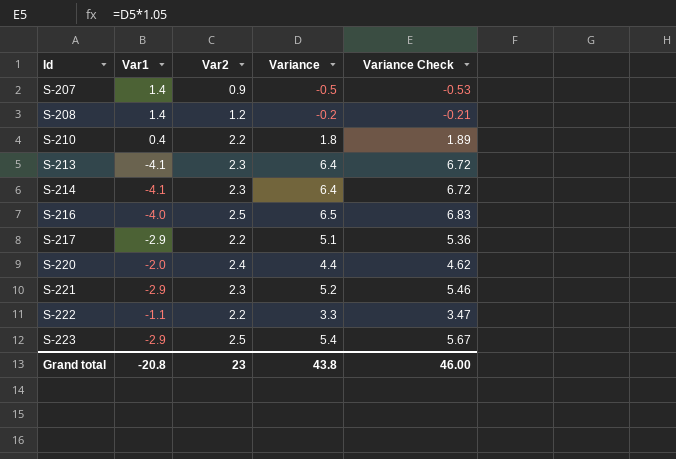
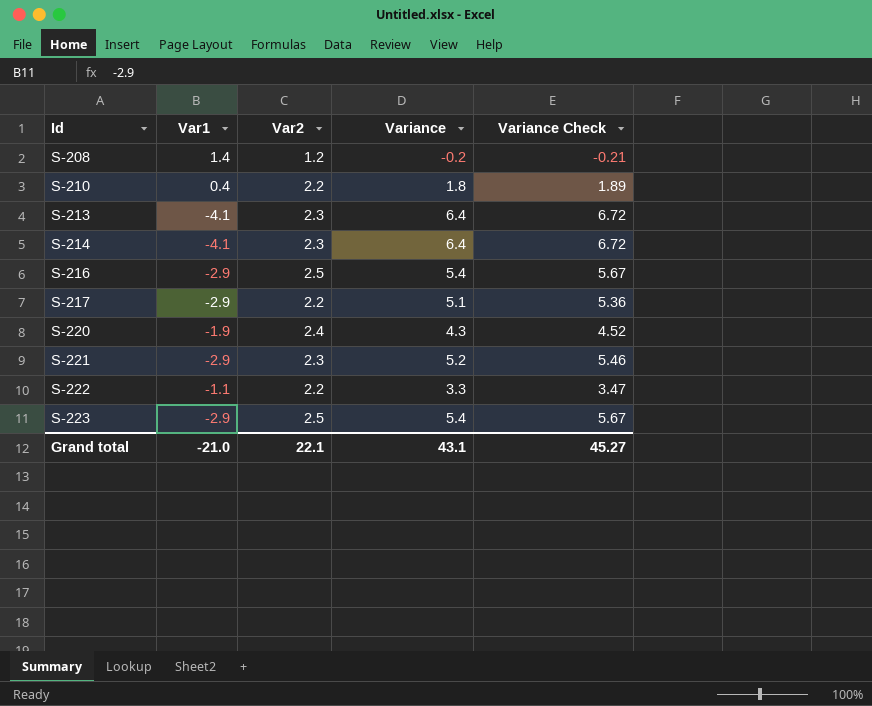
row S-207: 1.4 | 0.9 | -0.5 | -0.53 -> none
S-216 | Var1: -4.0 -> -2.9
S-216 | Variance: 6.5 -> 5.4
S-216 | Variance Check: 6.83 -> 5.67
S-220 | Var1: -2.0 -> -1.9
S-220 | Variance: 4.4 -> 4.3
S-220 | Variance Check: 4.62 -> 4.52
Grand total | Var1: -20.8 -> -21.0
Grand total | Var2: 23 -> 22.1
Grand total | Variance: 43.8 -> 43.1
Grand total | Variance Check: 46.00 -> 45.27

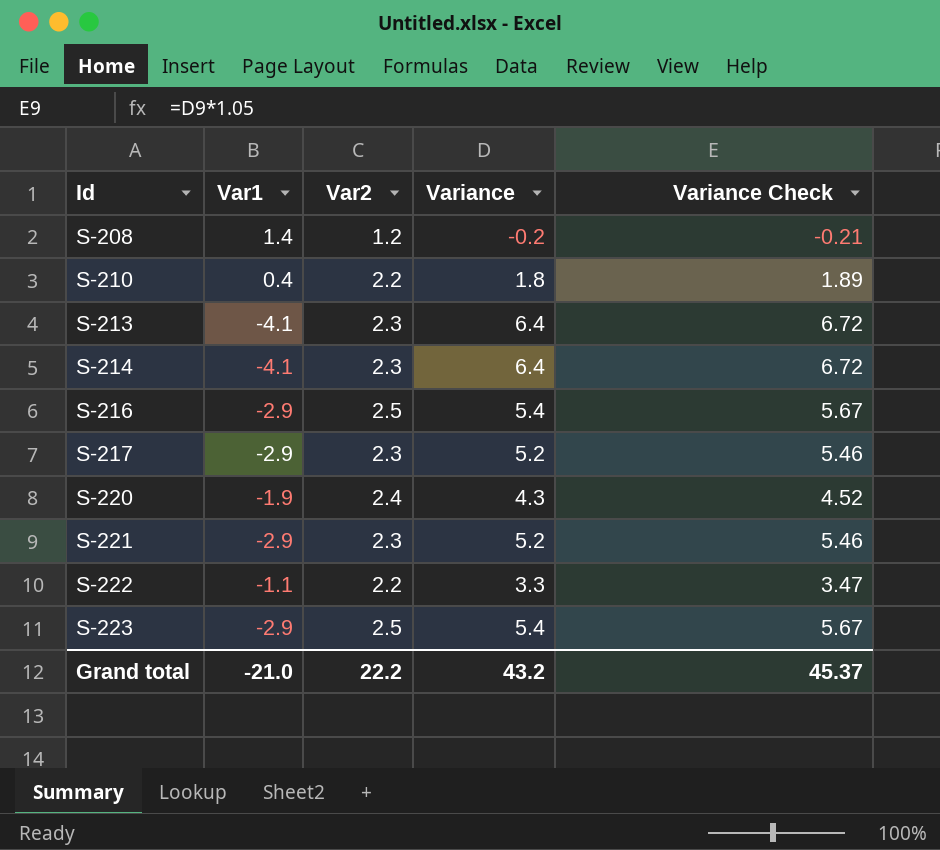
S-217 | Var2: 2.2 -> 2.3
S-217 | Variance: 5.1 -> 5.2
S-217 | Variance Check: 5.36 -> 5.46
Grand total | Var2: 22.1 -> 22.2
Grand total | Variance: 43.1 -> 43.2
Grand total | Variance Check: 45.27 -> 45.37

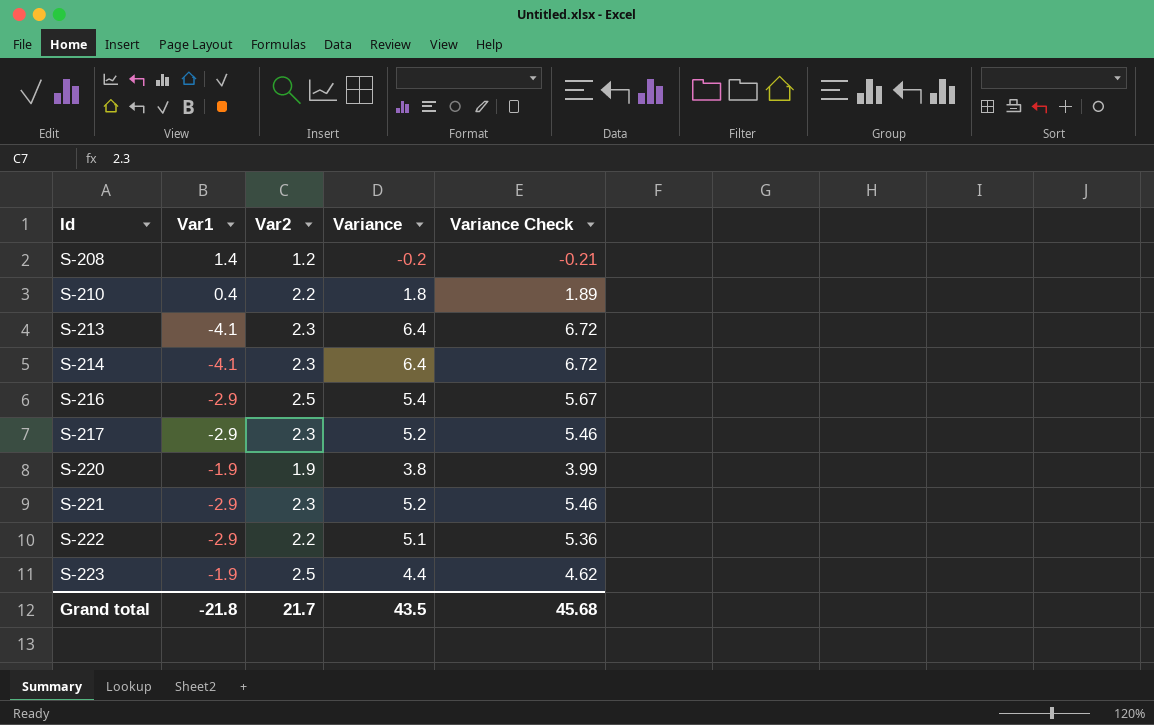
S-220 | Var2: 2.4 -> 1.9
S-220 | Variance: 4.3 -> 3.8
S-220 | Variance Check: 4.52 -> 3.99
S-222 | Var1: -1.1 -> -2.9
S-222 | Variance: 3.3 -> 5.1
S-222 | Variance Check: 3.47 -> 5.36
S-223 | Var1: -2.9 -> -1.9
S-223 | Variance: 5.4 -> 4.4
S-223 | Variance Check: 5.67 -> 4.62
Grand total | Var1: -21.0 -> -21.8
Grand total | Var2: 22.2 -> 21.7
Grand total | Variance: 43.2 -> 43.5
Grand total | Variance Check: 45.37 -> 45.68

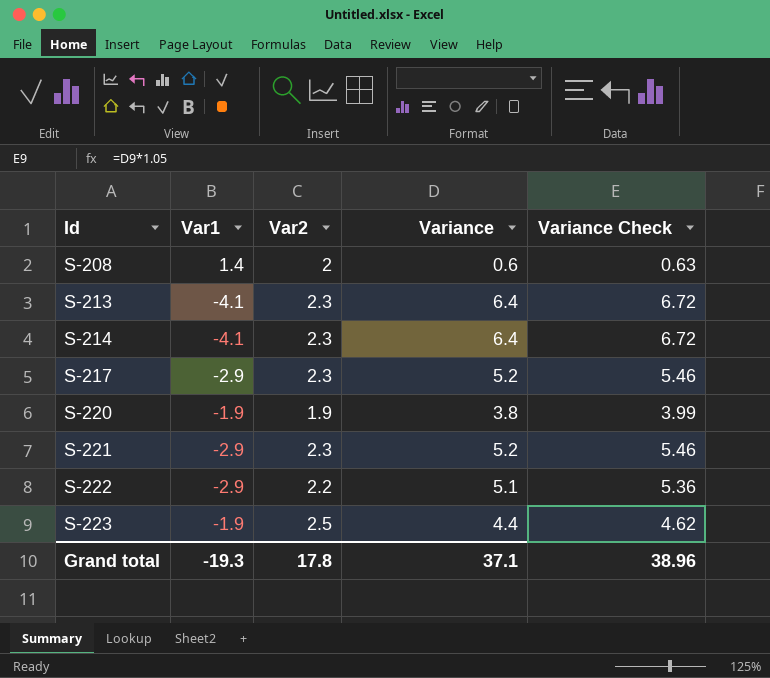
row S-210: 0.4 | 2.2 | 1.8 | 1.89 -> none
row S-216: -2.9 | 2.5 | 5.4 | 5.67 -> none
S-208 | Var2: 1.2 -> 2
S-208 | Variance: -0.2 -> 0.6
S-208 | Variance Check: -0.21 -> 0.63
Grand total | Var1: -21.8 -> -19.3
Grand total | Var2: 21.7 -> 17.8
Grand total | Variance: 43.5 -> 37.1
Grand total | Variance Check: 45.68 -> 38.96

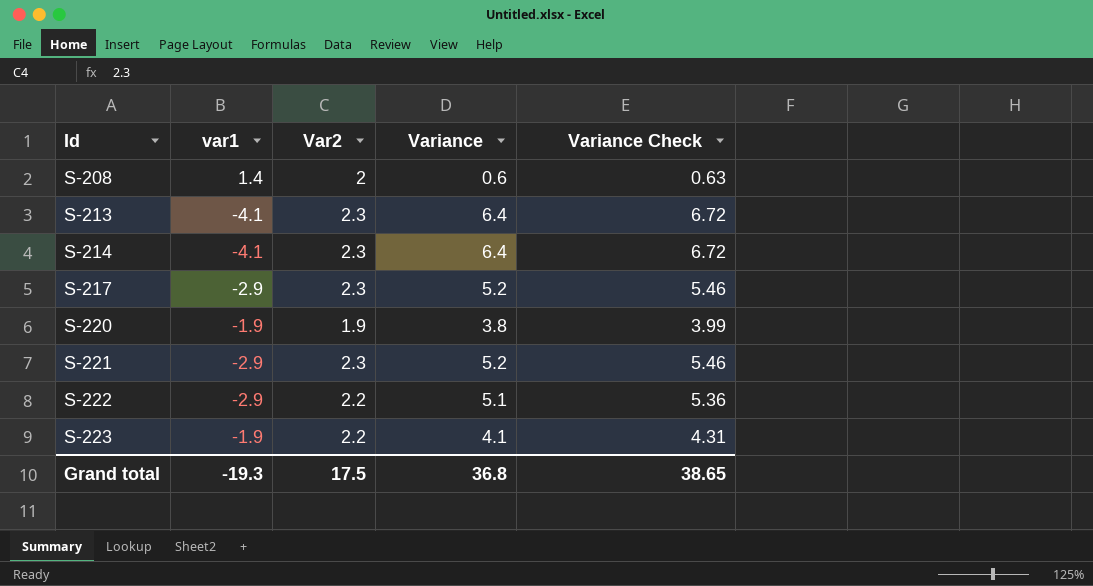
column name: Var1 -> var1
S-223 | Var2: 2.5 -> 2.2
S-223 | Variance: 4.4 -> 4.1
S-223 | Variance Check: 4.62 -> 4.31
Grand total | Var2: 17.8 -> 17.5
Grand total | Variance: 37.1 -> 36.8
Grand total | Variance Check: 38.96 -> 38.65

